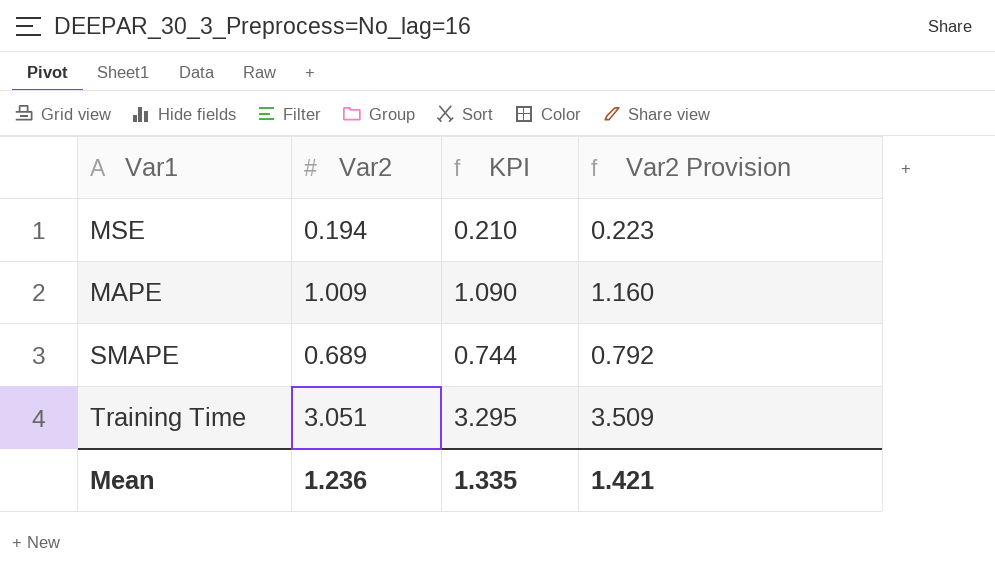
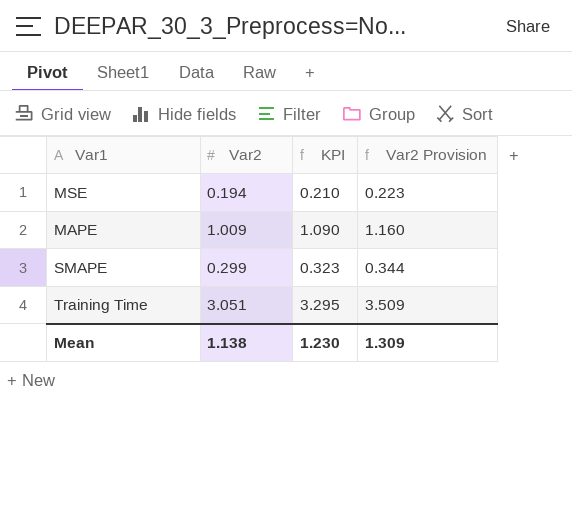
SMAPE | Var2: 0.689 -> 0.299
SMAPE | KPI: 0.744 -> 0.323
SMAPE | Var2 Provision: 0.792 -> 0.344
Mean | Var2: 1.236 -> 1.138
Mean | KPI: 1.335 -> 1.230
Mean | Var2 Provision: 1.421 -> 1.309

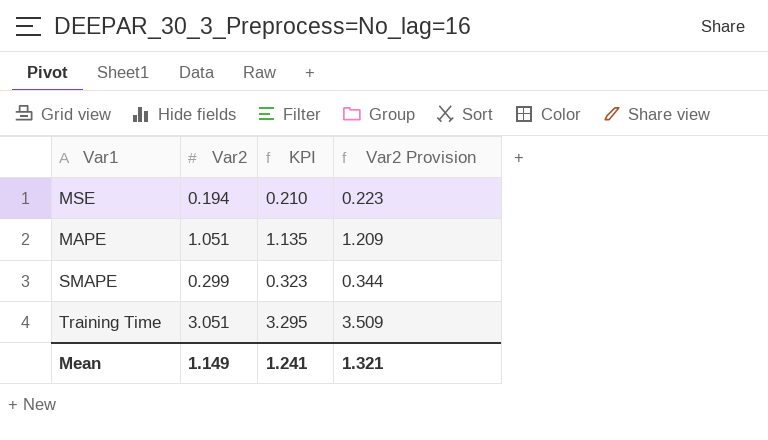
MAPE | Var2: 1.009 -> 1.051
MAPE | KPI: 1.090 -> 1.135
MAPE | Var2 Provision: 1.160 -> 1.209
Mean | Var2: 1.138 -> 1.149
Mean | KPI: 1.230 -> 1.241
Mean | Var2 Provision: 1.309 -> 1.321

